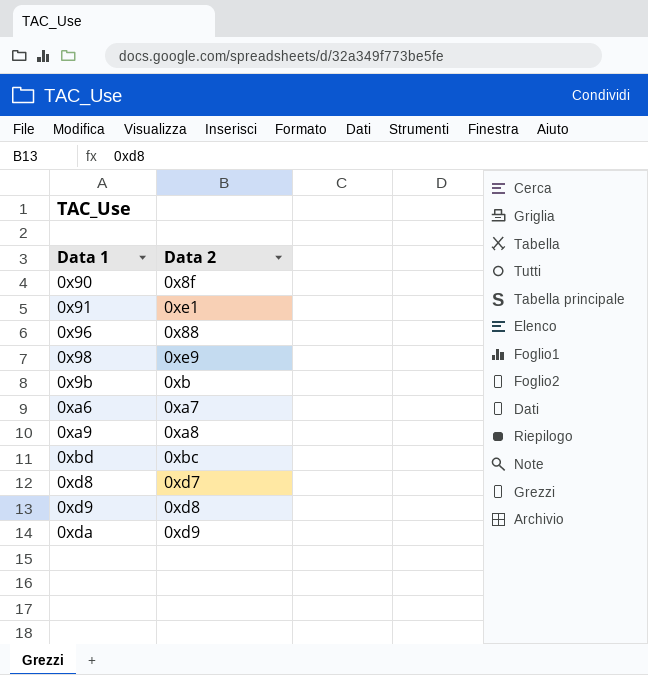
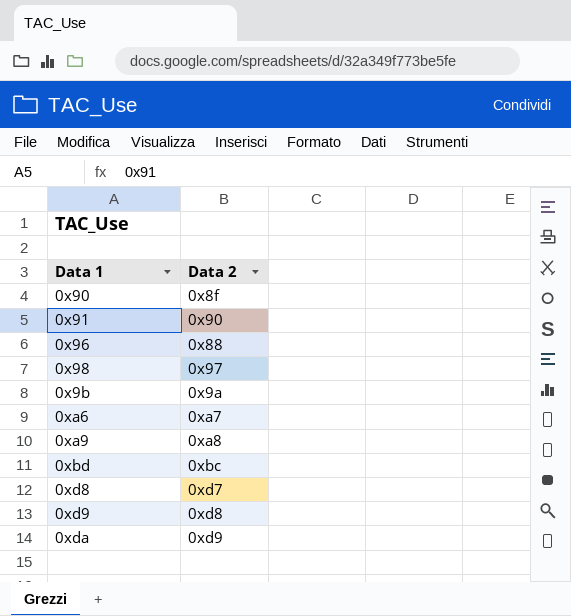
0x91 | Data 2: 0xe1 -> 0x90
0x98 | Data 2: 0xe9 -> 0x97
0x9b | Data 2: 0xb -> 0x9a

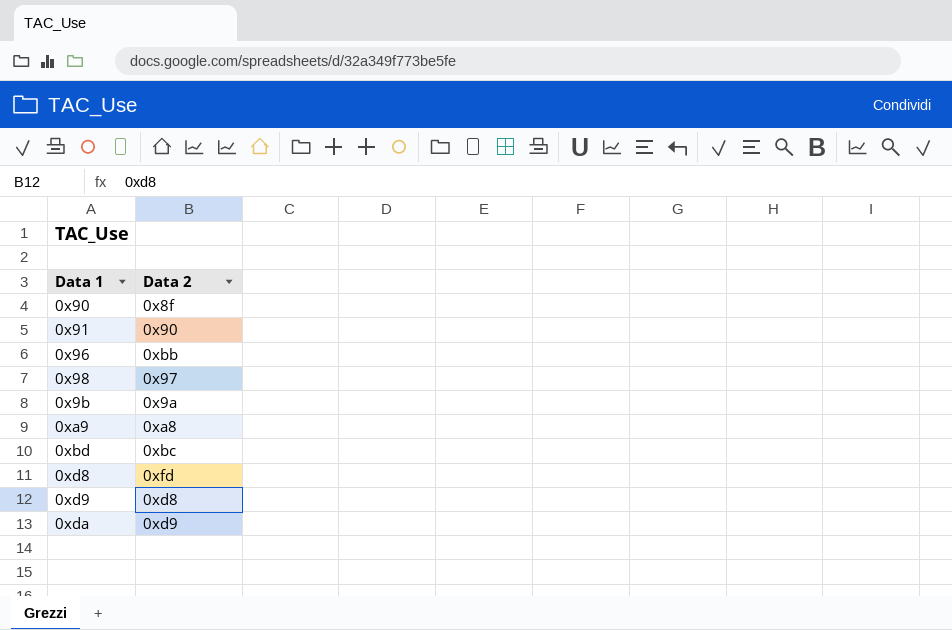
row 0xa6: 0xa7 -> none
0x96 | Data 2: 0x88 -> 0xbb
0xd8 | Data 2: 0xd7 -> 0xfd

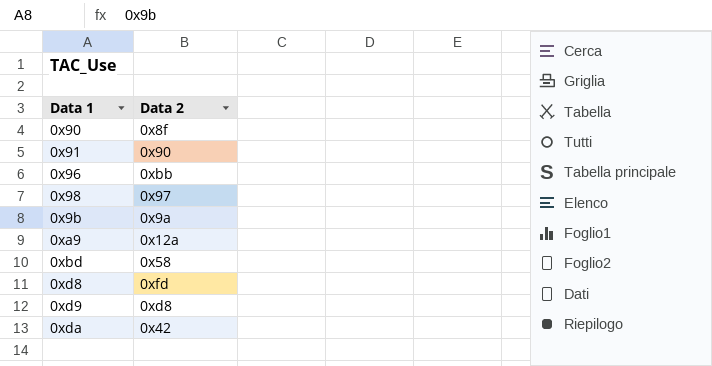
0xa9 | Data 2: 0xa8 -> 0x12a
0xbd | Data 2: 0xbc -> 0x58
0xda | Data 2: 0xd9 -> 0x42

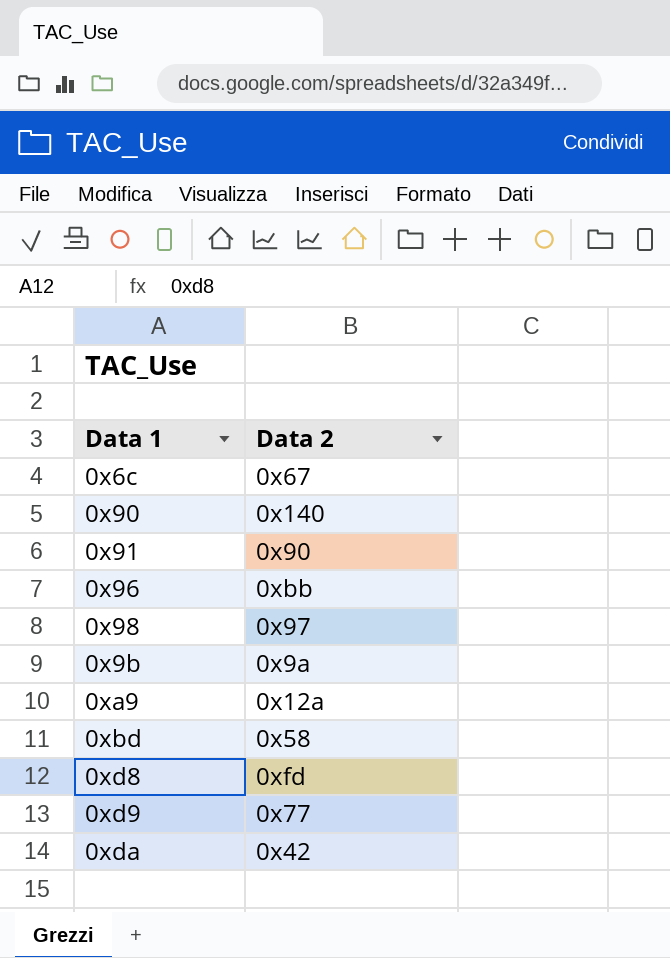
row 0x6c: none -> 0x67
0x90 | Data 2: 0x8f -> 0x140
0xd9 | Data 2: 0xd8 -> 0x77

